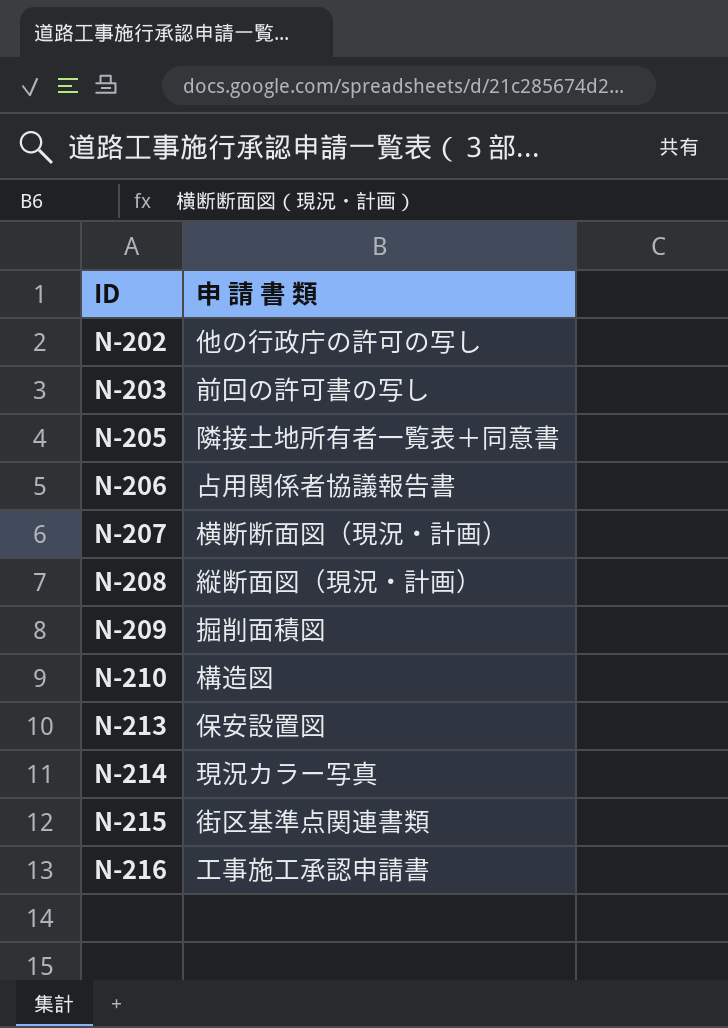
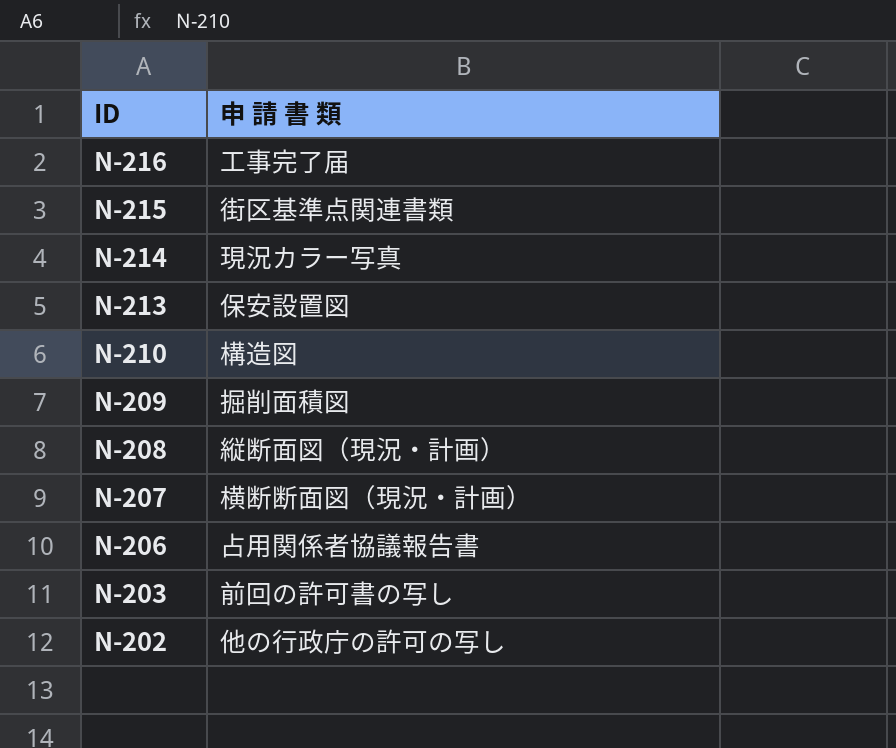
row order: ID ascending -> ID descending
row N-205: 隣接土地所有者一覧表＋同意書 -> none
N-216 | 申 請 書 類: 工事施工承認申請書 -> 工事完了届

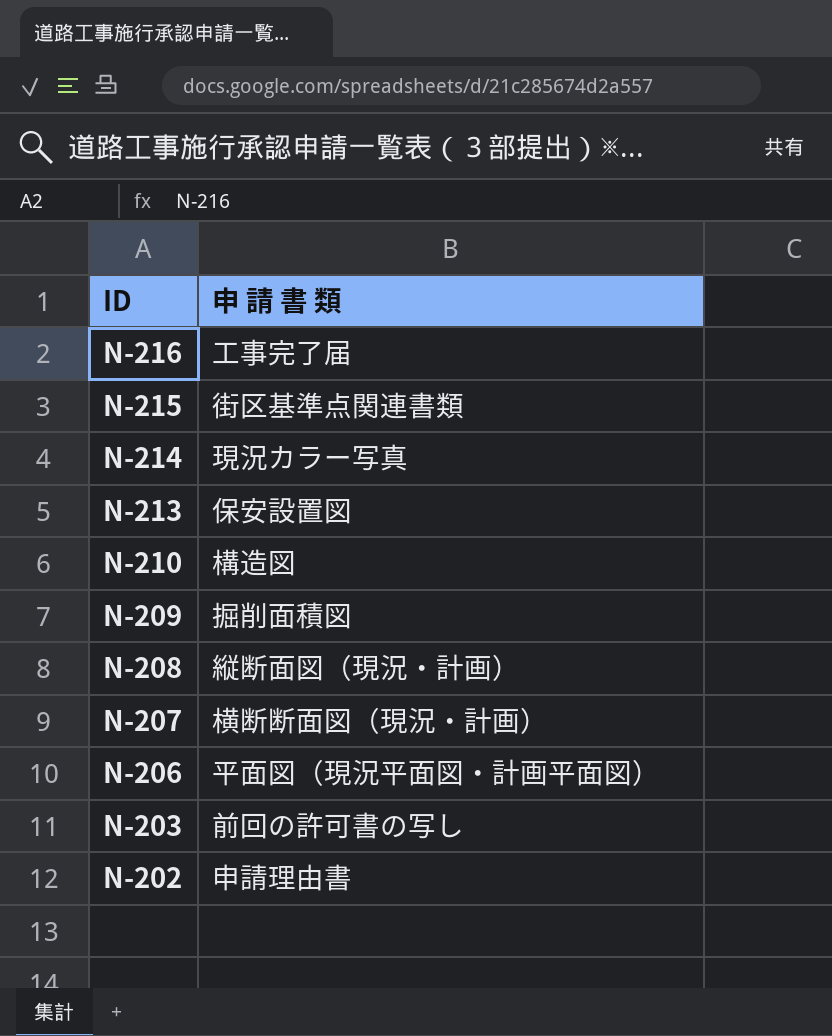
N-206 | 申 請 書 類: 占用関係者協議報告書 -> 平面図（現況平面図・計画平面図）
N-202 | 申 請 書 類: 他の行政庁の許可の写し -> 申請理由書

